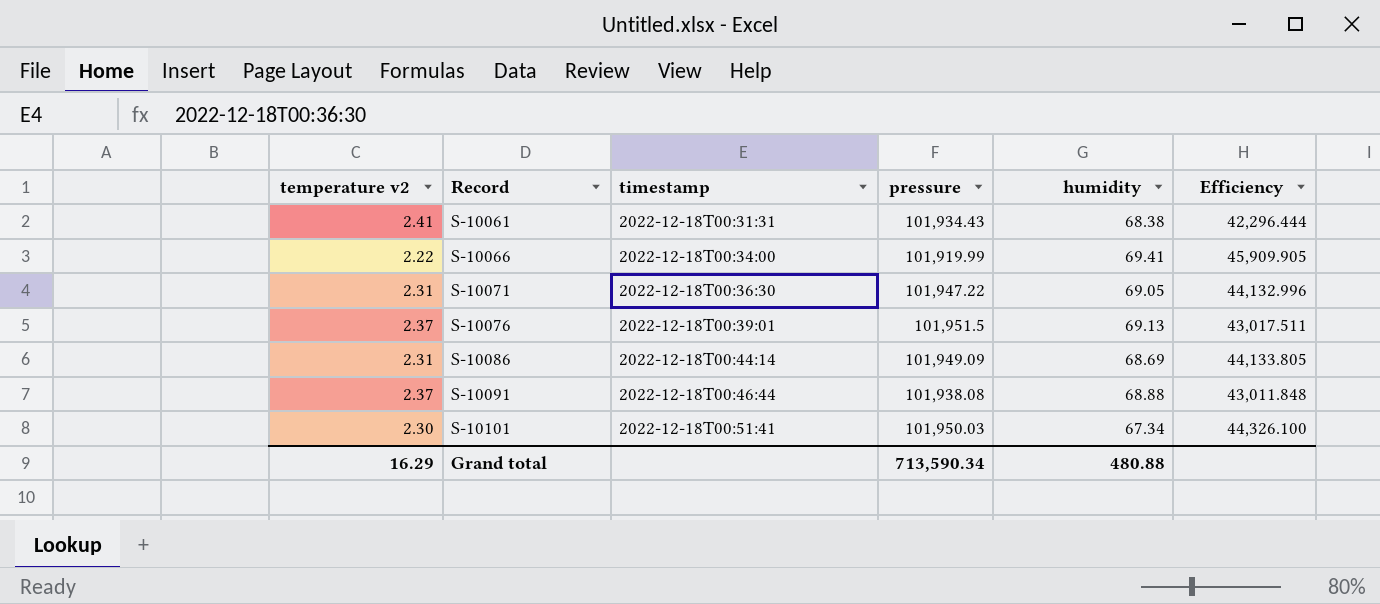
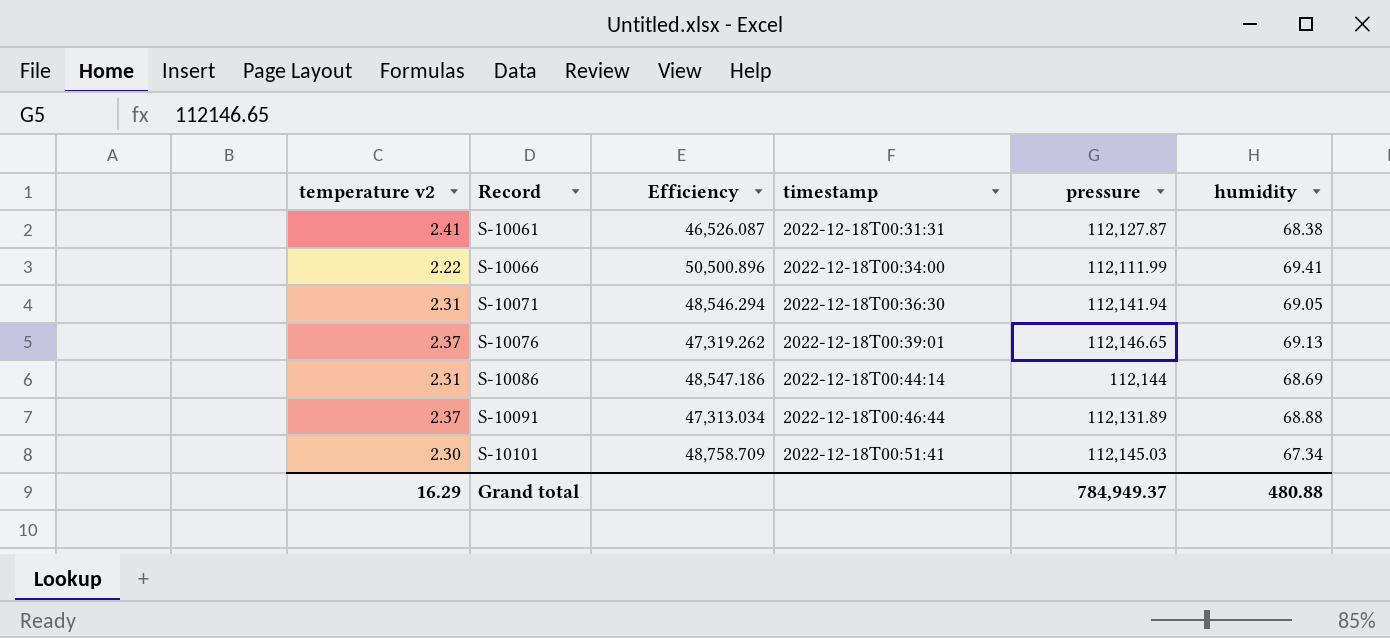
column Efficiency | position: 6 -> 3
S-10061 | Efficiency: 42,296.444 -> 46,526.087
S-10061 | pressure: 101,934.43 -> 112,127.87
S-10066 | Efficiency: 45,909.905 -> 50,500.896
S-10066 | pressure: 101,919.99 -> 112,111.99
S-10071 | Efficiency: 44,132.996 -> 48,546.294
S-10071 | pressure: 101,947.22 -> 112,141.94
S-10076 | Efficiency: 43,017.511 -> 47,319.262
S-10076 | pressure: 101,951.5 -> 112,146.65
S-10086 | Efficiency: 44,133.805 -> 48,547.186
S-10086 | pressure: 101,949.09 -> 112,144
S-10091 | Efficiency: 43,011.848 -> 47,313.034
S-10091 | pressure: 101,938.08 -> 112,131.89
S-10101 | Efficiency: 44,326.100 -> 48,758.709
S-10101 | pressure: 101,950.03 -> 112,145.03
Grand total | pressure: 713,590.34 -> 784,949.37

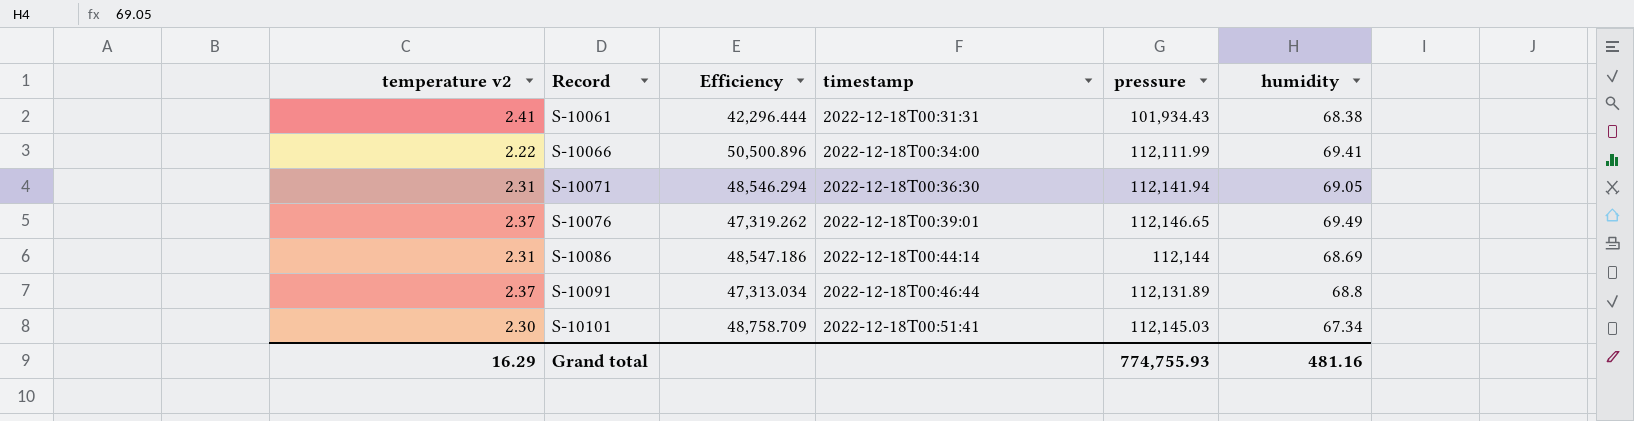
S-10061 | Efficiency: 46,526.087 -> 42,296.444
S-10061 | pressure: 112,127.87 -> 101,934.43
S-10076 | humidity: 69.13 -> 69.49
S-10091 | humidity: 68.88 -> 68.8
Grand total | pressure: 784,949.37 -> 774,755.93
Grand total | humidity: 480.88 -> 481.16

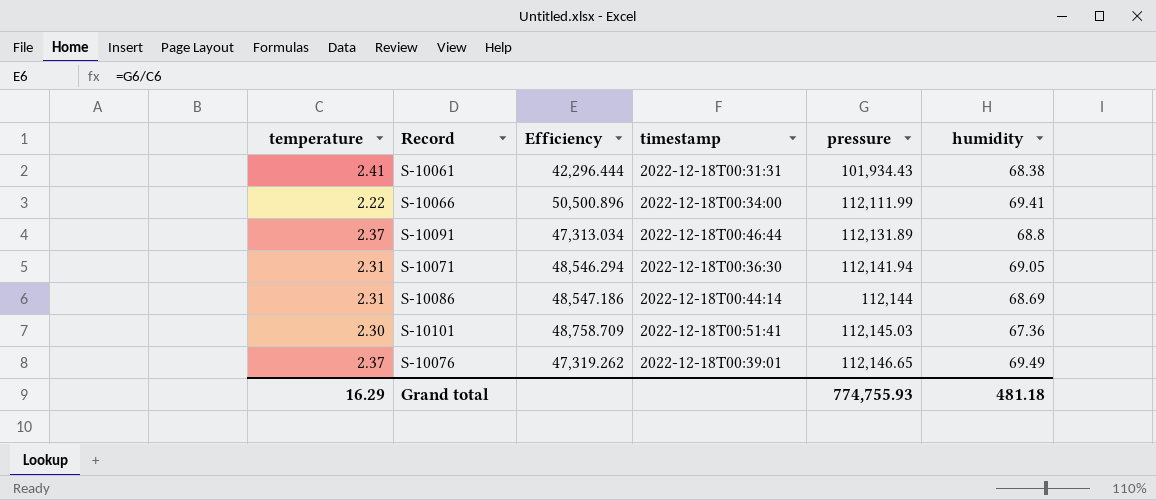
row order: Record ascending -> pressure ascending
column name: temperature v2 -> temperature
S-10101 | humidity: 67.34 -> 67.36
Grand total | humidity: 481.16 -> 481.18

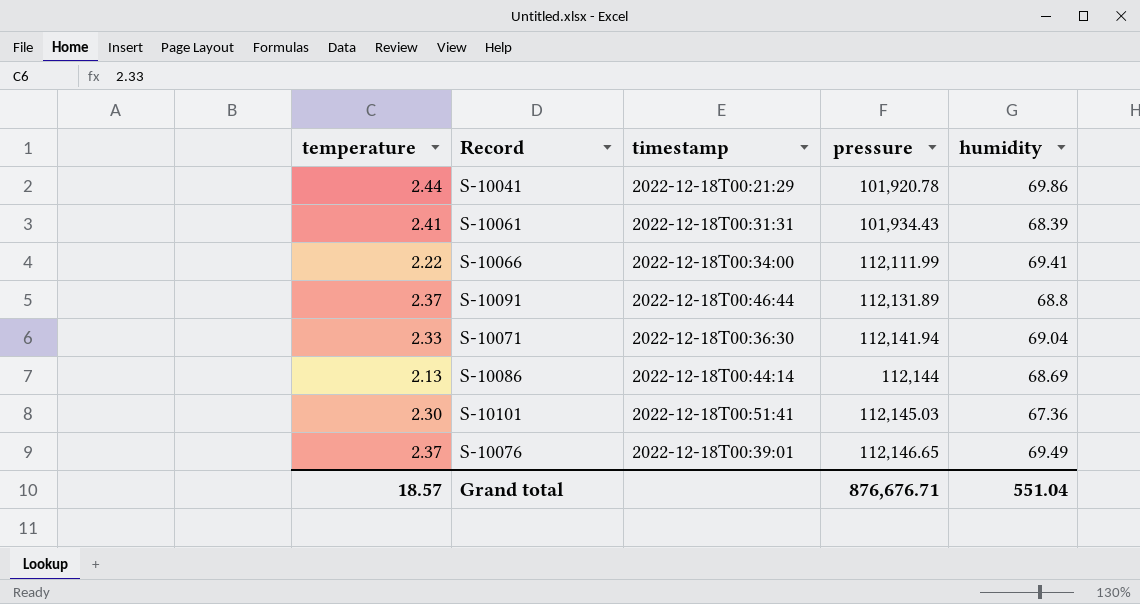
column Efficiency | formula: [pressure] / [temperature] -> none
row S-10041: none -> 2.44 | 2022-12-18T00:21:29 | 101,920.78 | 69.86
S-10061 | humidity: 68.38 -> 68.39
S-10071 | temperature: 2.31 -> 2.33
S-10071 | humidity: 69.05 -> 69.04
S-10086 | temperature: 2.31 -> 2.13
Grand total | temperature: 16.29 -> 18.57
Grand total | pressure: 774,755.93 -> 876,676.71
Grand total | humidity: 481.18 -> 551.04

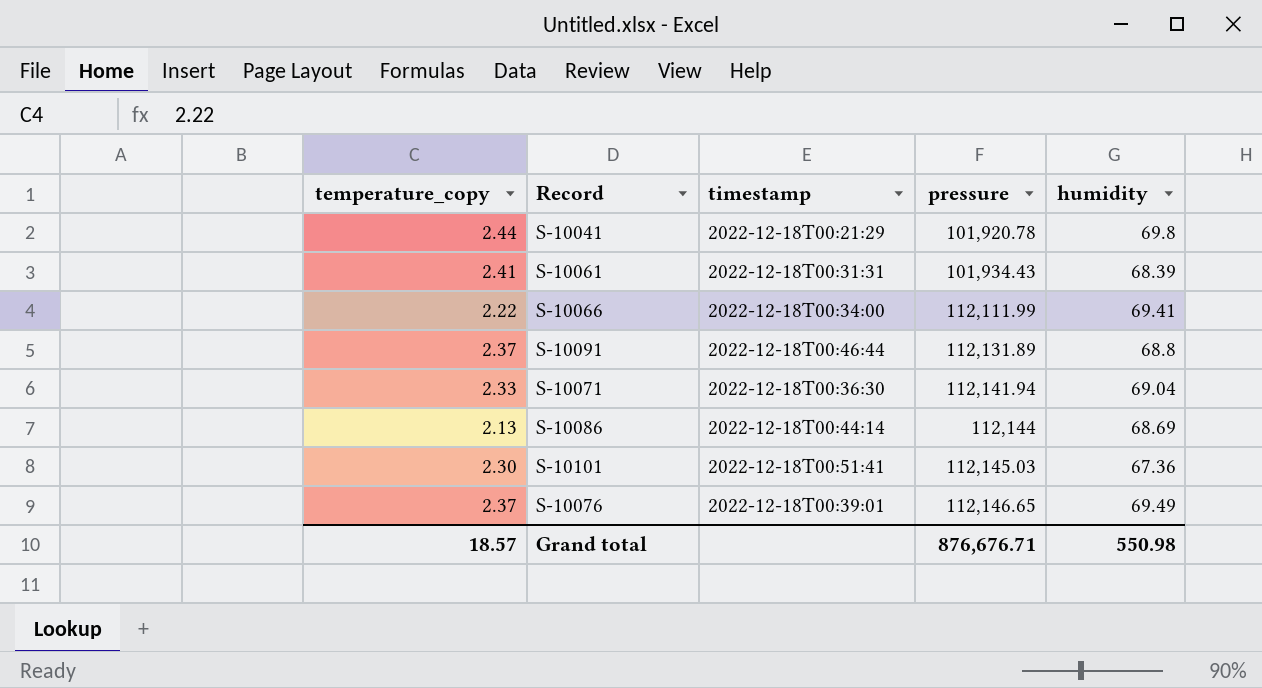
column name: temperature -> temperature_copy
S-10041 | humidity: 69.86 -> 69.8
Grand total | humidity: 551.04 -> 550.98

